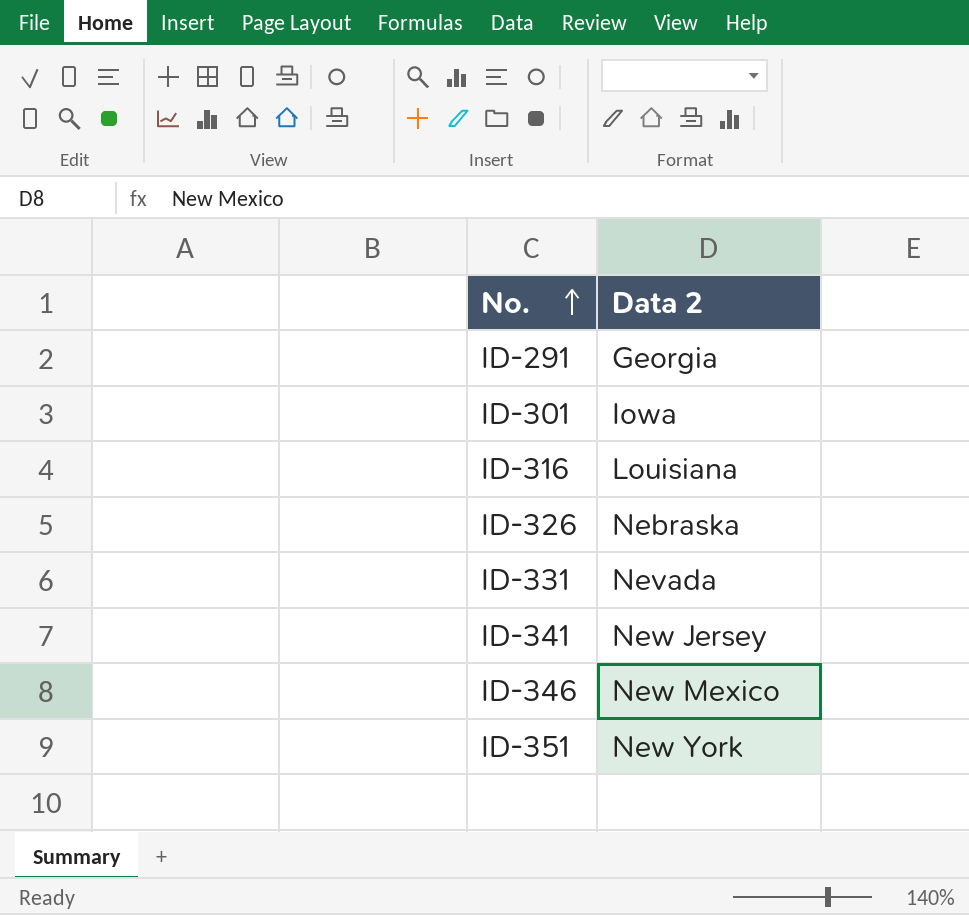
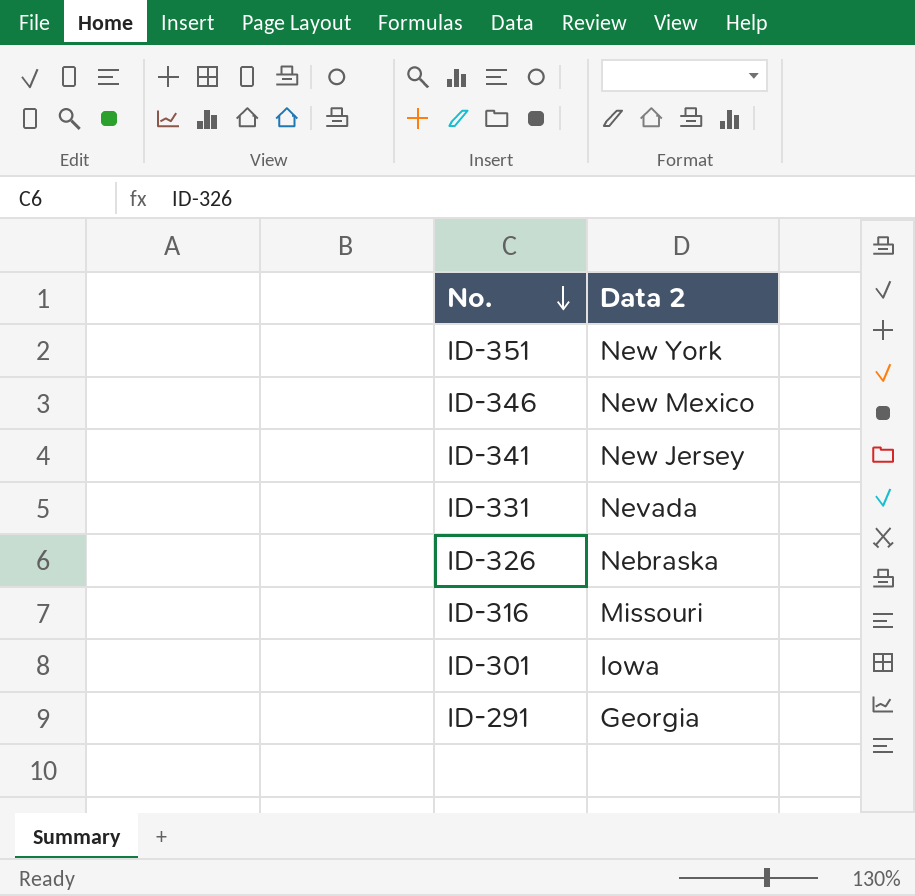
row order: No. ascending -> No. descending
ID-316 | Data 2: Louisiana -> Missouri

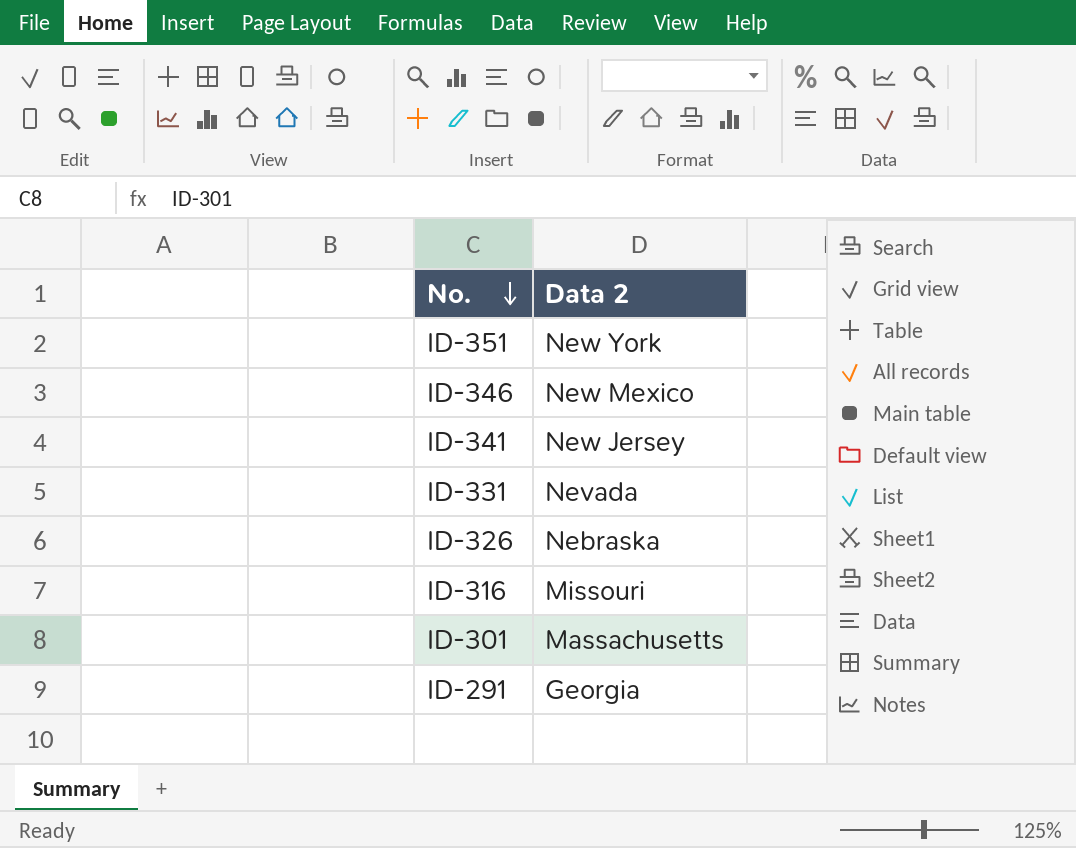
ID-301 | Data 2: Iowa -> Massachusetts

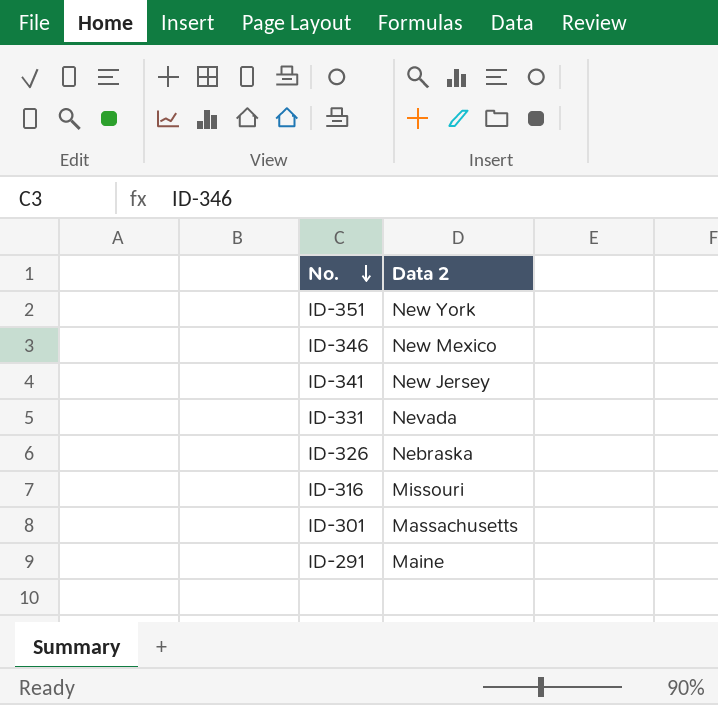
ID-291 | Data 2: Georgia -> Maine

